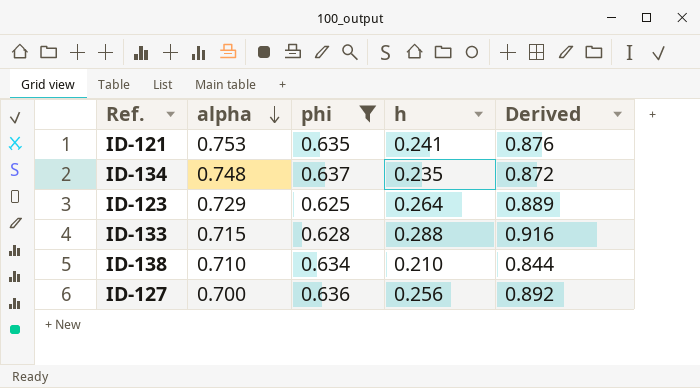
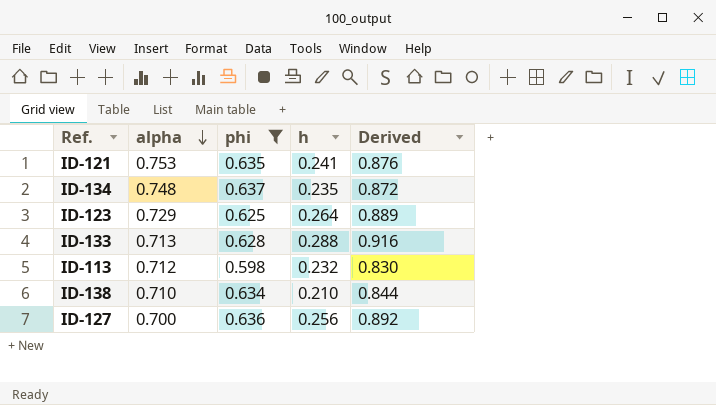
ID-133 | alpha: 0.715 -> 0.713
row ID-113: none -> 0.712 | 0.598 | 0.232 | 0.830

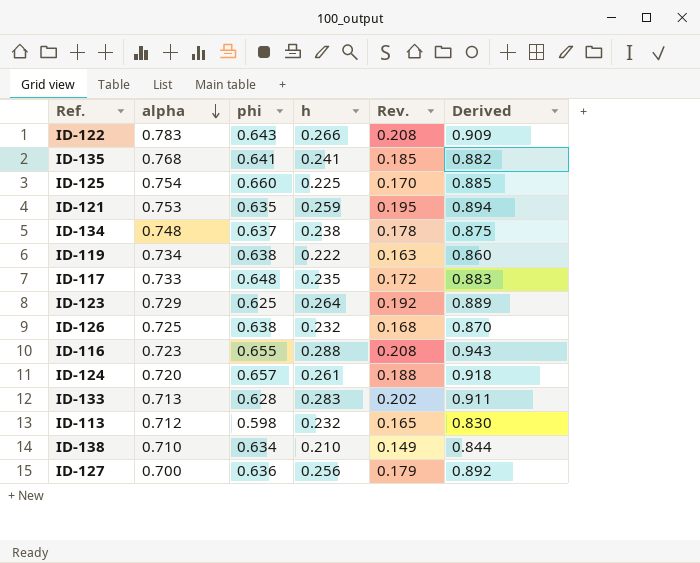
filter: phi <= 0.637 -> none
column Rev. | formula: none -> [alpha] * [h]
ID-121 | h: 0.241 -> 0.259
ID-121 | Derived: 0.876 -> 0.894
ID-134 | h: 0.235 -> 0.238
ID-134 | Derived: 0.872 -> 0.875
ID-133 | h: 0.288 -> 0.283
ID-133 | Derived: 0.916 -> 0.911

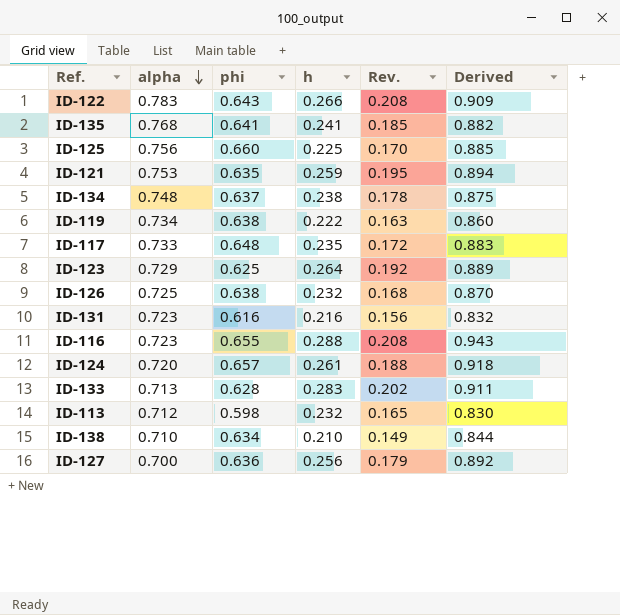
ID-125 | alpha: 0.754 -> 0.756
row ID-131: none -> 0.723 | 0.616 | 0.216 | 0.156 | 0.832

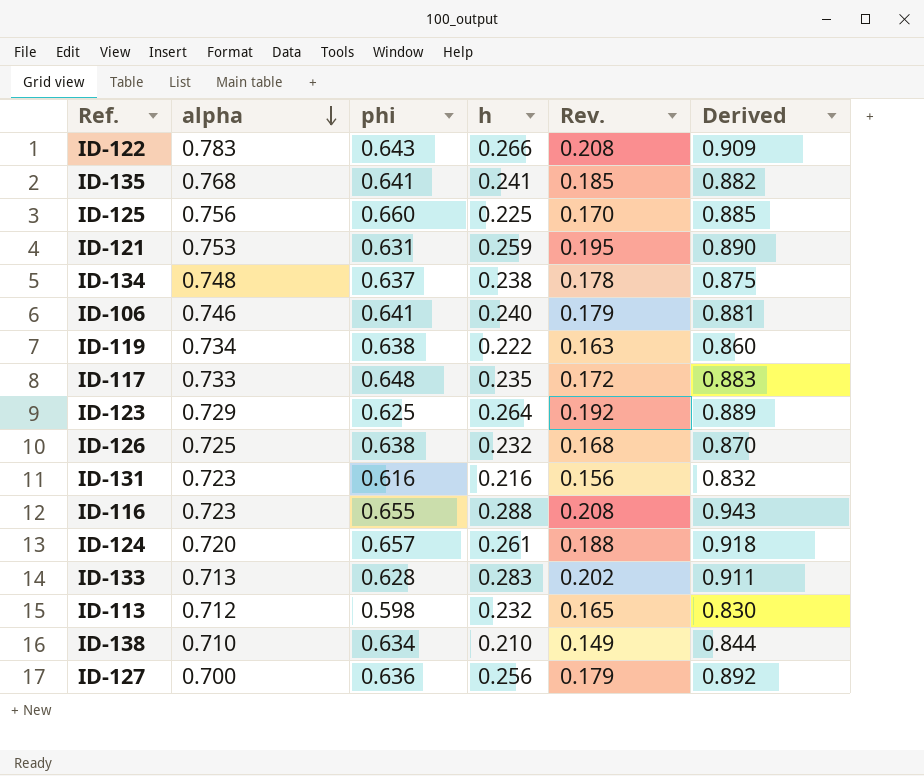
ID-121 | phi: 0.635 -> 0.631
ID-121 | Derived: 0.894 -> 0.890
row ID-106: none -> 0.746 | 0.641 | 0.240 | 0.179 | 0.881

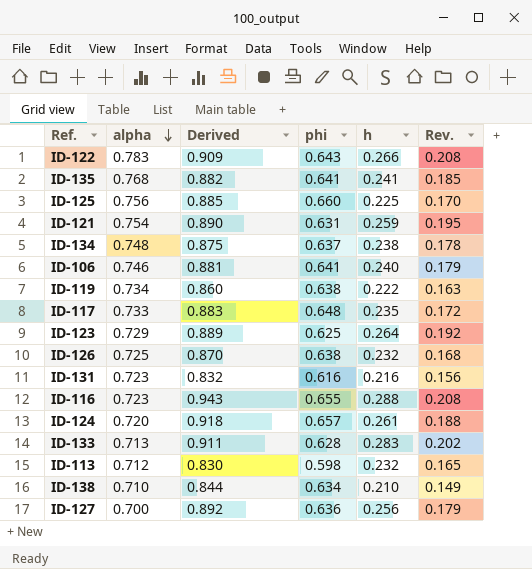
column Derived | position: 6 -> 3
ID-121 | alpha: 0.753 -> 0.754

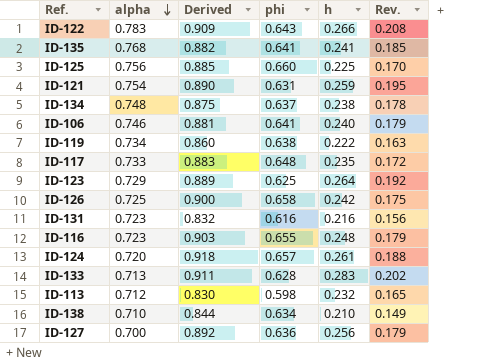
ID-126 | Derived: 0.870 -> 0.900
ID-126 | phi: 0.638 -> 0.658
ID-126 | h: 0.232 -> 0.242
ID-126 | Rev.: 0.168 -> 0.175
ID-116 | Derived: 0.943 -> 0.903
ID-116 | h: 0.288 -> 0.248
ID-116 | Rev.: 0.208 -> 0.179

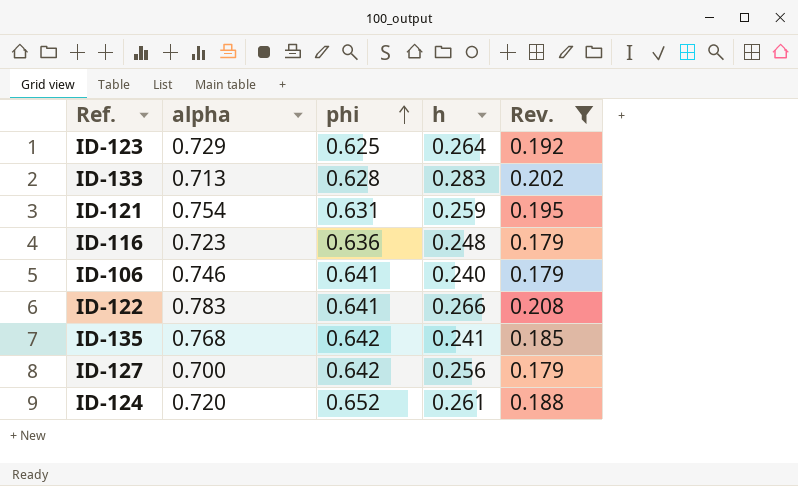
filter: none -> Rev. >= 0.179
row order: alpha descending -> phi ascending
column Derived | formula: [phi] + [h] -> none
ID-116 | phi: 0.655 -> 0.636
ID-122 | phi: 0.643 -> 0.641
ID-135 | phi: 0.641 -> 0.642
ID-127 | phi: 0.636 -> 0.642
ID-124 | phi: 0.657 -> 0.652

